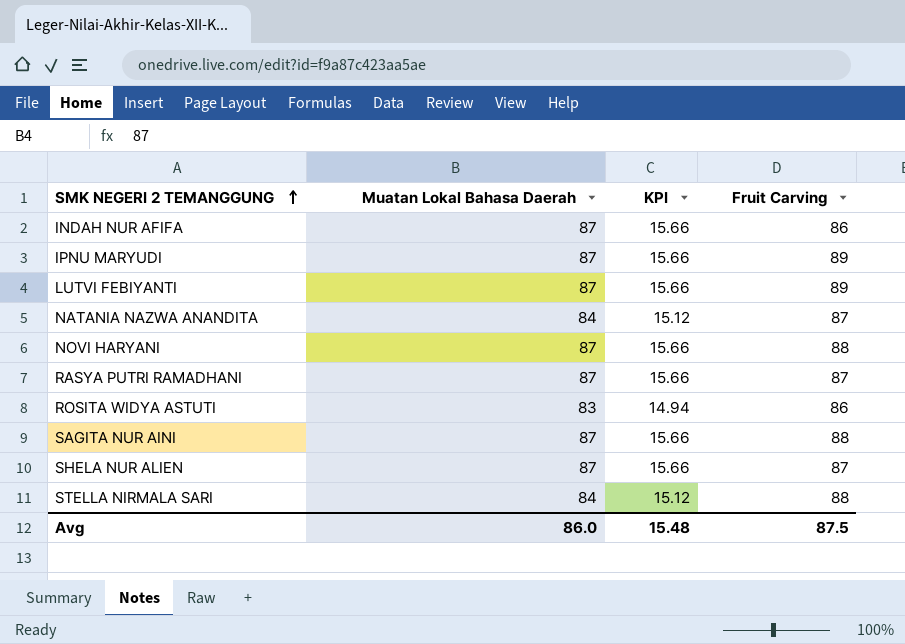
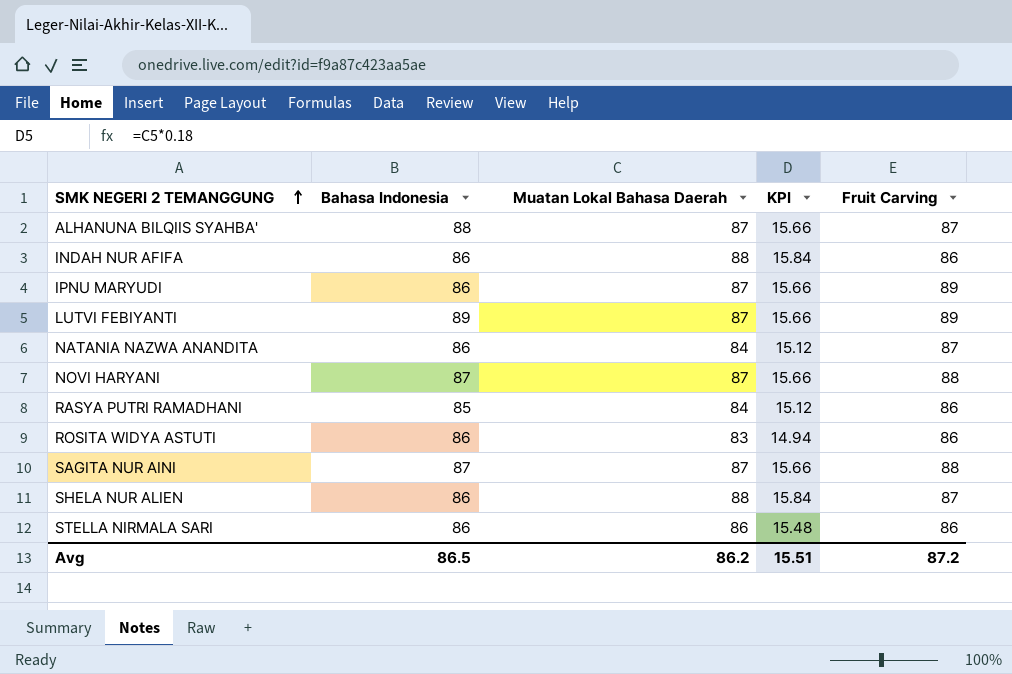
column Bahasa Indonesia | position: none -> 2
row ALHANUNA BILQIIS SYAHBA': none -> 88 | 87 | 15.66 | 87
INDAH NUR AFIFA | Muatan Lokal Bahasa Daerah: 87 -> 88
INDAH NUR AFIFA | KPI: 15.66 -> 15.84
RASYA PUTRI RAMADHANI | Muatan Lokal Bahasa Daerah: 87 -> 84
RASYA PUTRI RAMADHANI | KPI: 15.66 -> 15.12
RASYA PUTRI RAMADHANI | Fruit Carving: 87 -> 86
SHELA NUR ALIEN | Muatan Lokal Bahasa Daerah: 87 -> 88
SHELA NUR ALIEN | KPI: 15.66 -> 15.84
STELLA NIRMALA SARI | Muatan Lokal Bahasa Daerah: 84 -> 86
STELLA NIRMALA SARI | KPI: 15.12 -> 15.48
STELLA NIRMALA SARI | Fruit Carving: 88 -> 86
Avg | Muatan Lokal Bahasa Daerah: 86.0 -> 86.2
Avg | KPI: 15.48 -> 15.51
Avg | Fruit Carving: 87.5 -> 87.2

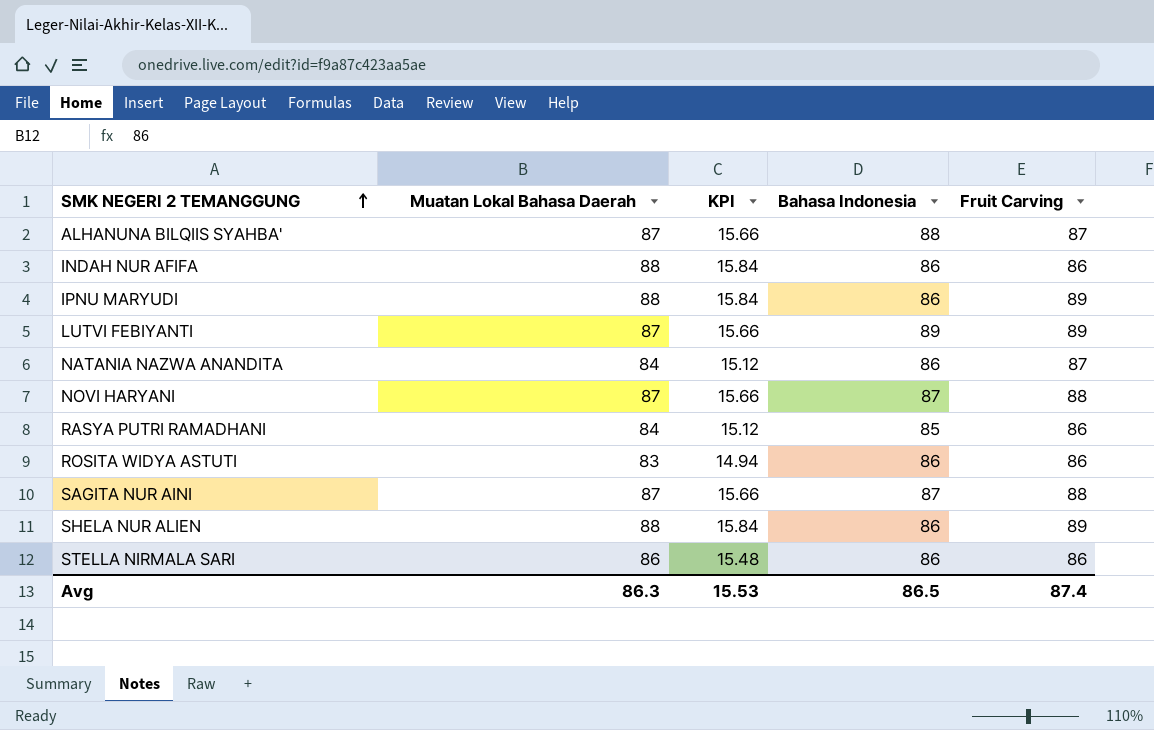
column Bahasa Indonesia | position: 2 -> 4
IPNU MARYUDI | Muatan Lokal Bahasa Daerah: 87 -> 88
IPNU MARYUDI | KPI: 15.66 -> 15.84
SHELA NUR ALIEN | Fruit Carving: 87 -> 89
Avg | Muatan Lokal Bahasa Daerah: 86.2 -> 86.3
Avg | KPI: 15.51 -> 15.53
Avg | Fruit Carving: 87.2 -> 87.4

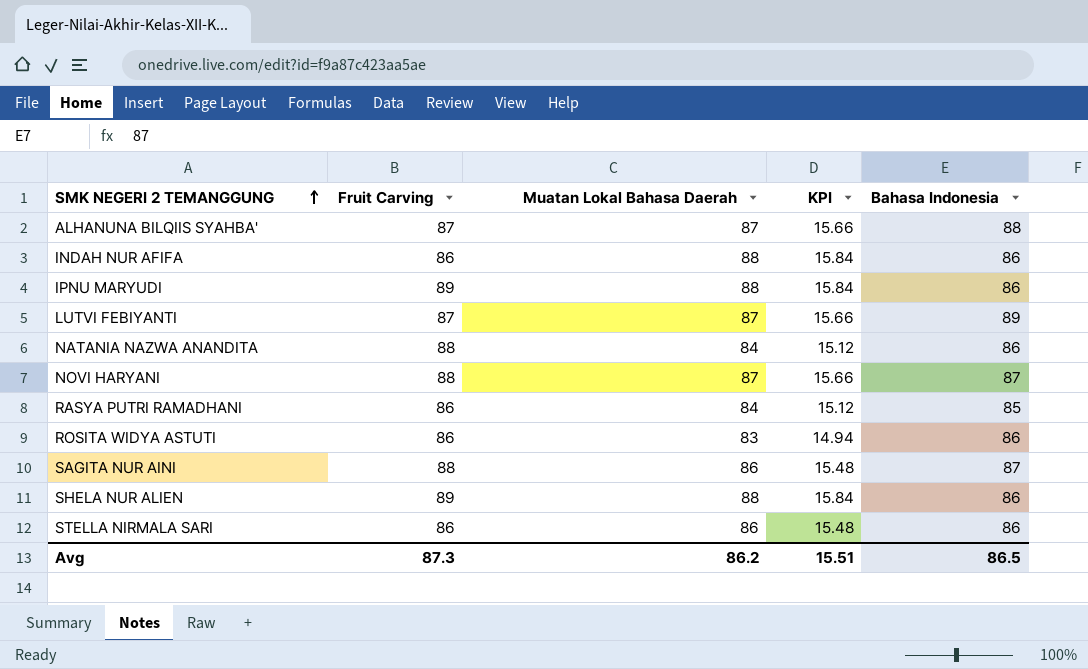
column Fruit Carving | position: 5 -> 2
LUTVI FEBIYANTI | Fruit Carving: 89 -> 87
NATANIA NAZWA ANANDITA | Fruit Carving: 87 -> 88
SAGITA NUR AINI | Muatan Lokal Bahasa Daerah: 87 -> 86
SAGITA NUR AINI | KPI: 15.66 -> 15.48
Avg | Fruit Carving: 87.4 -> 87.3
Avg | Muatan Lokal Bahasa Daerah: 86.3 -> 86.2
Avg | KPI: 15.53 -> 15.51

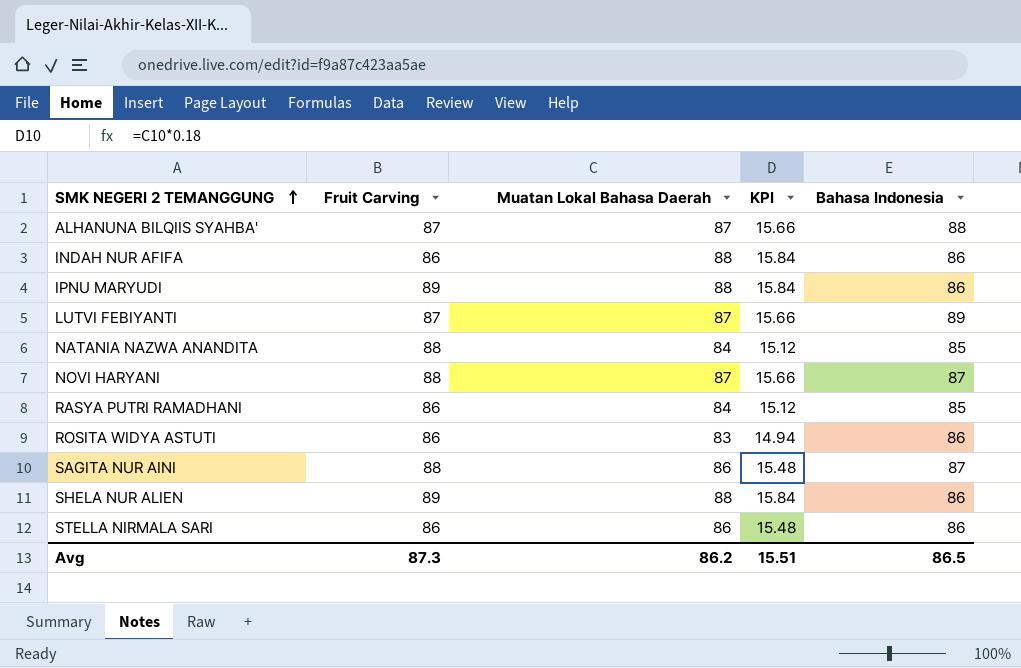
NATANIA NAZWA ANANDITA | Bahasa Indonesia: 86 -> 85

